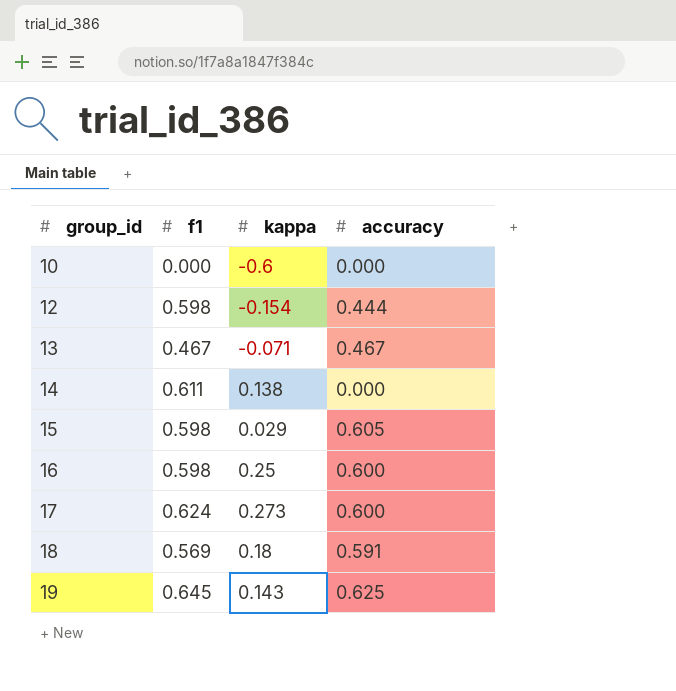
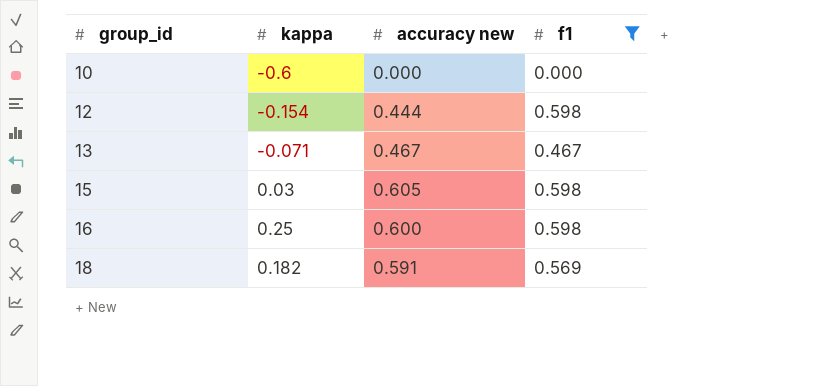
filter: none -> f1 <= 0.598
column name: accuracy -> accuracy new
column f1 | position: 2 -> 4
15 | kappa: 0.029 -> 0.03
18 | kappa: 0.18 -> 0.182

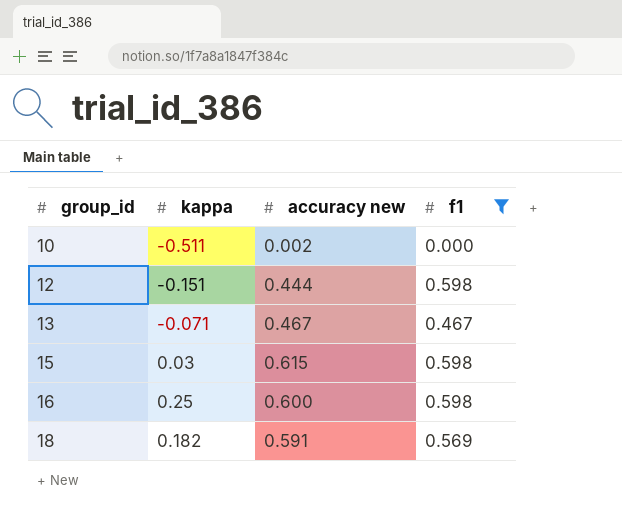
10 | kappa: -0.6 -> -0.511
10 | accuracy new: 0.000 -> 0.002
12 | kappa: -0.154 -> -0.151
15 | accuracy new: 0.605 -> 0.615

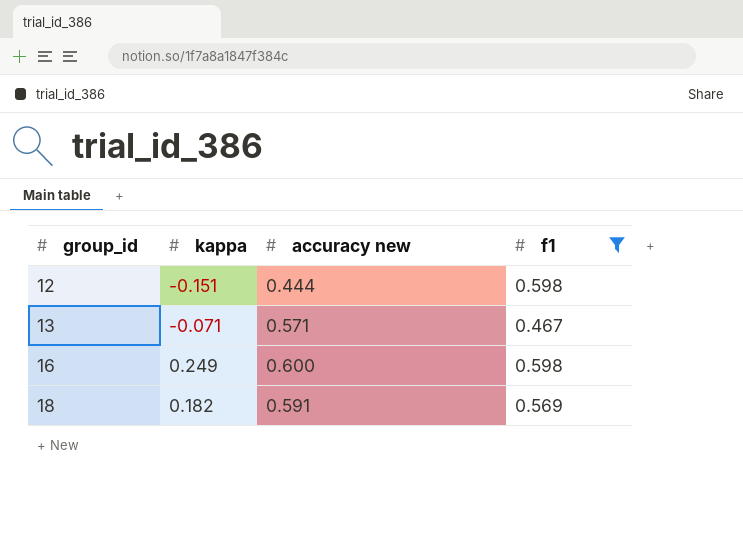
row 10: -0.511 | 0.002 | 0.000 -> none
row 15: 0.03 | 0.615 | 0.598 -> none
13 | accuracy new: 0.467 -> 0.571
16 | kappa: 0.25 -> 0.249

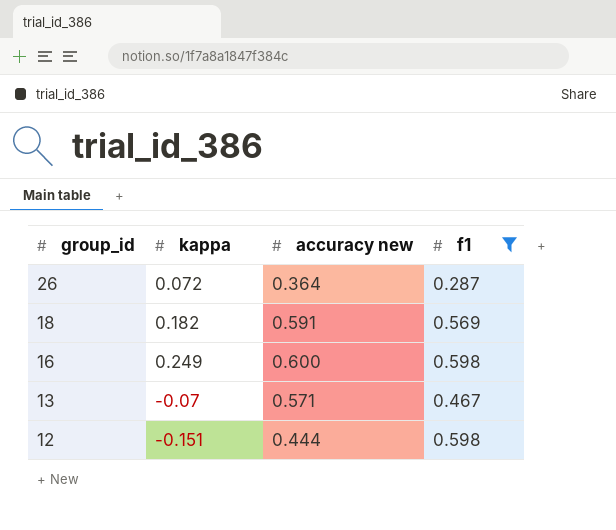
row order: group_id ascending -> group_id descending
row 26: none -> 0.072 | 0.364 | 0.287
13 | kappa: -0.071 -> -0.07

